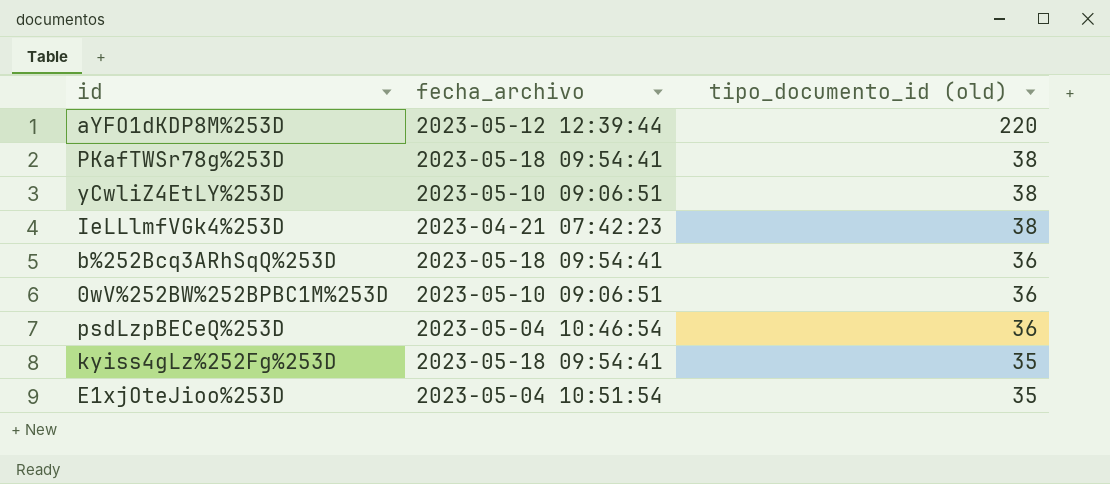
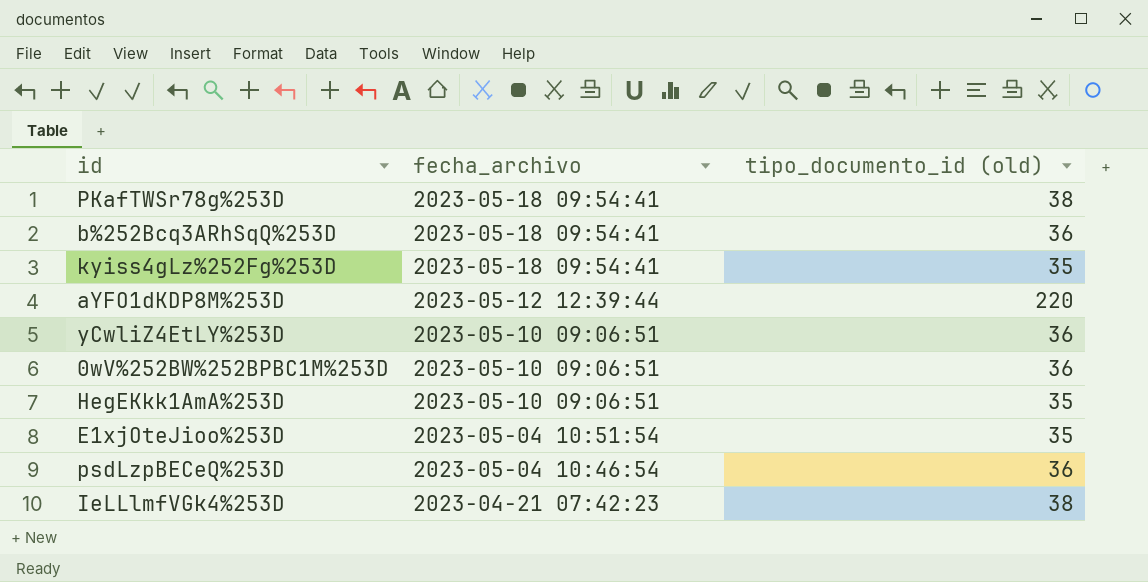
row order: tipo_documento_id (old) descending -> fecha_archivo descending
yCwliZ4EtLY%253D | tipo_documento_id (old): 38 -> 36
row HegEKkk1AmA%253D: none -> 2023-05-10 09:06:51 | 35

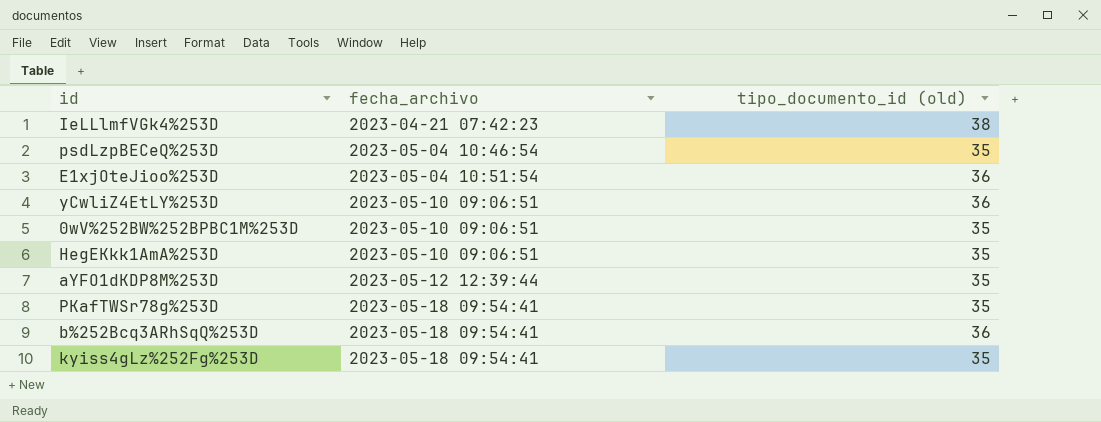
row order: fecha_archivo descending -> fecha_archivo ascending
psdLzpBECeQ%253D | tipo_documento_id (old): 36 -> 35
E1xjOteJioo%253D | tipo_documento_id (old): 35 -> 36
0wV%252BW%252BPBC1M%253D | tipo_documento_id (old): 36 -> 35
aYFO1dKDP8M%253D | tipo_documento_id (old): 220 -> 35
PKafTWSr78g%253D | tipo_documento_id (old): 38 -> 35

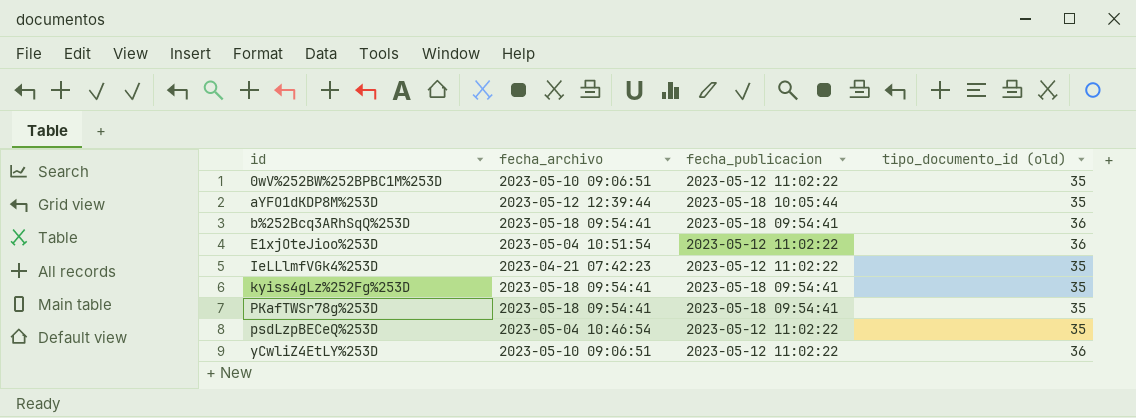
row order: fecha_archivo ascending -> id ascending
column fecha_publicacion | position: none -> 3
row HegEKkk1AmA%253D: 2023-05-10 09:06:51 | 35 -> none
IeLLlmfVGk4%253D | tipo_documento_id (old): 38 -> 35

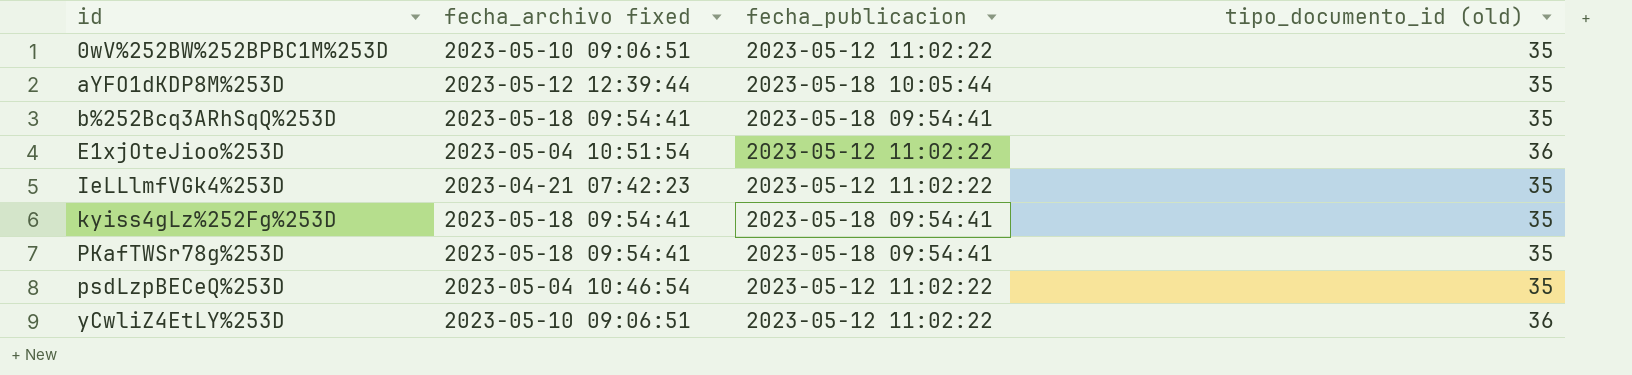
column name: fecha_archivo -> fecha_archivo fixed
b%252Bcq3ARhSqQ%253D | tipo_documento_id (old): 36 -> 35

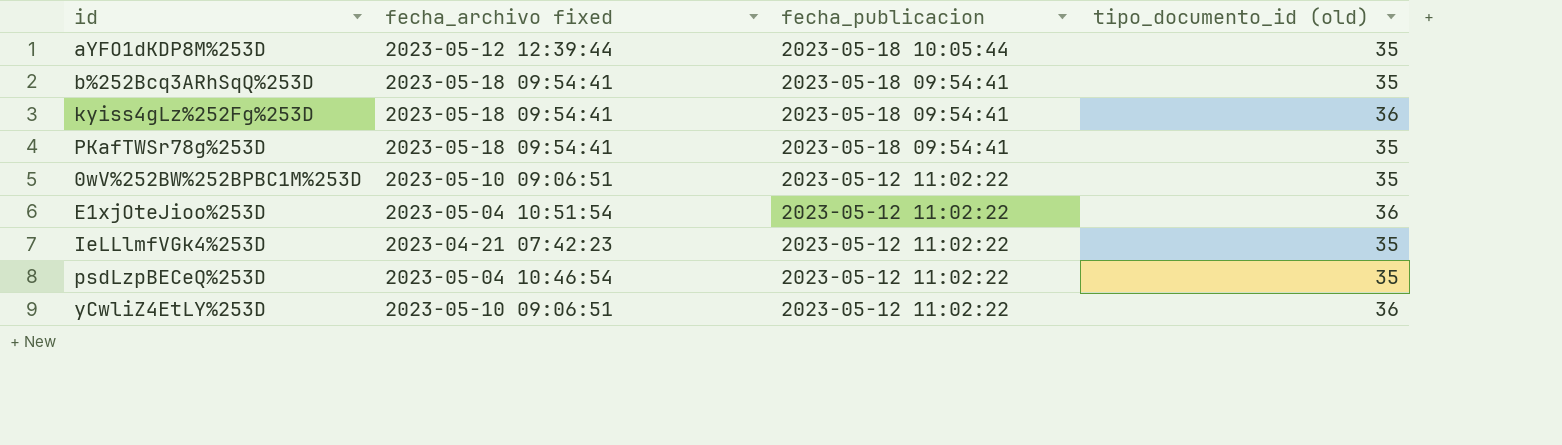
row order: id ascending -> fecha_publicacion descending
kyiss4gLz%252Fg%253D | tipo_documento_id (old): 35 -> 36

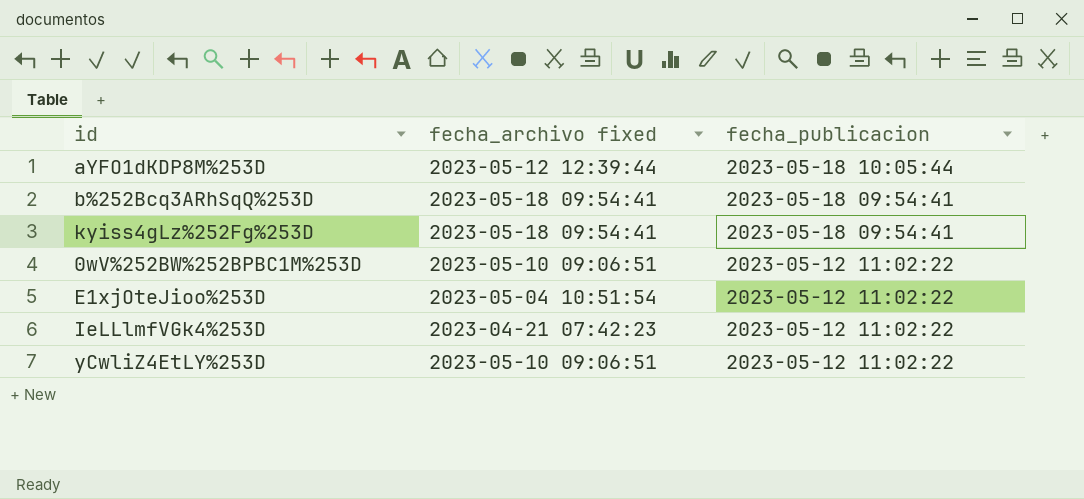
column tipo_documento_id (old) | position: 4 -> none
row PKafTWSr78g%253D: 2023-05-18 09:54:41 | 2023-05-18 09:54:41 | 35 -> none
row psdLzpBECeQ%253D: 2023-05-04 10:46:54 | 2023-05-12 11:02:22 | 35 -> none

